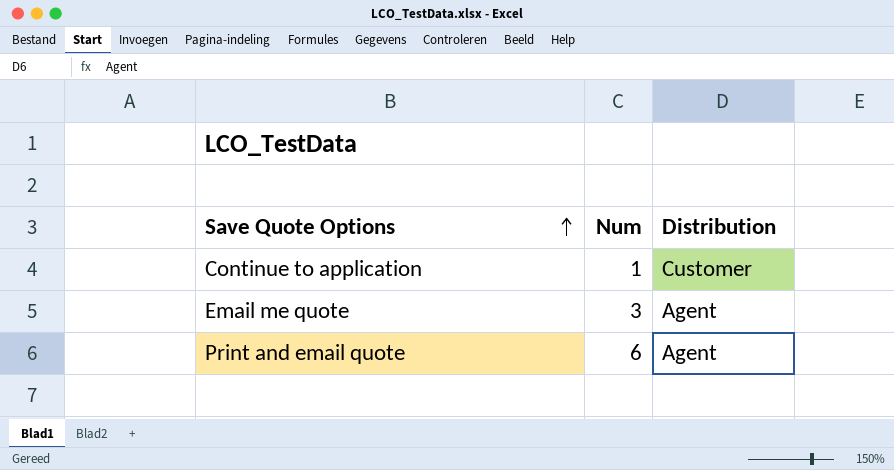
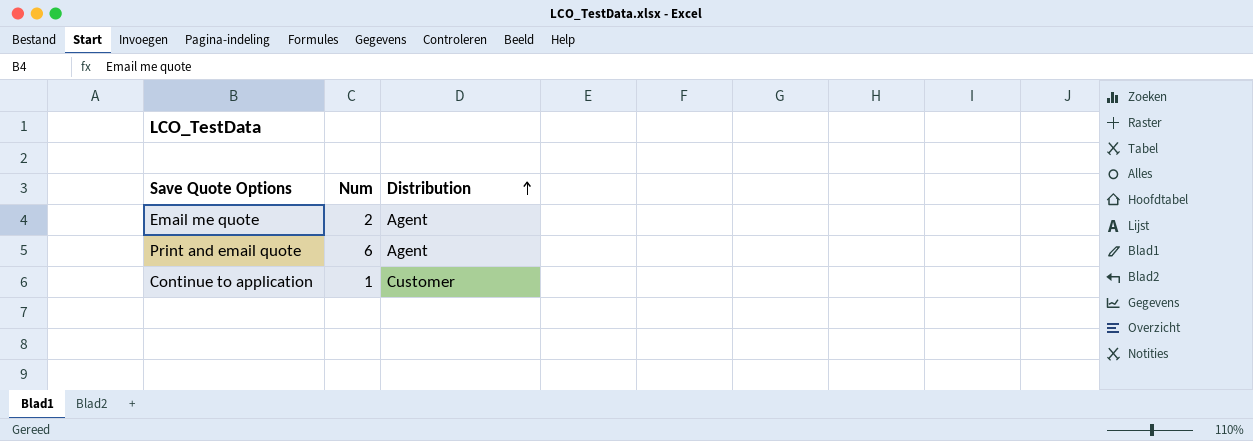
row order: Save Quote Options ascending -> Distribution ascending
Email me quote | Num: 3 -> 2

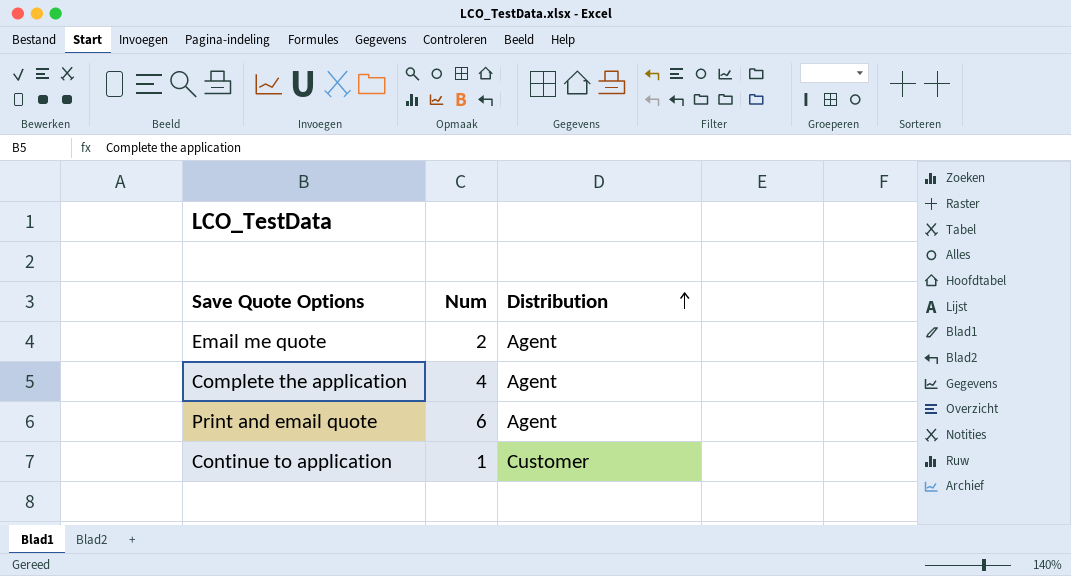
row Complete the application: none -> 4 | Agent

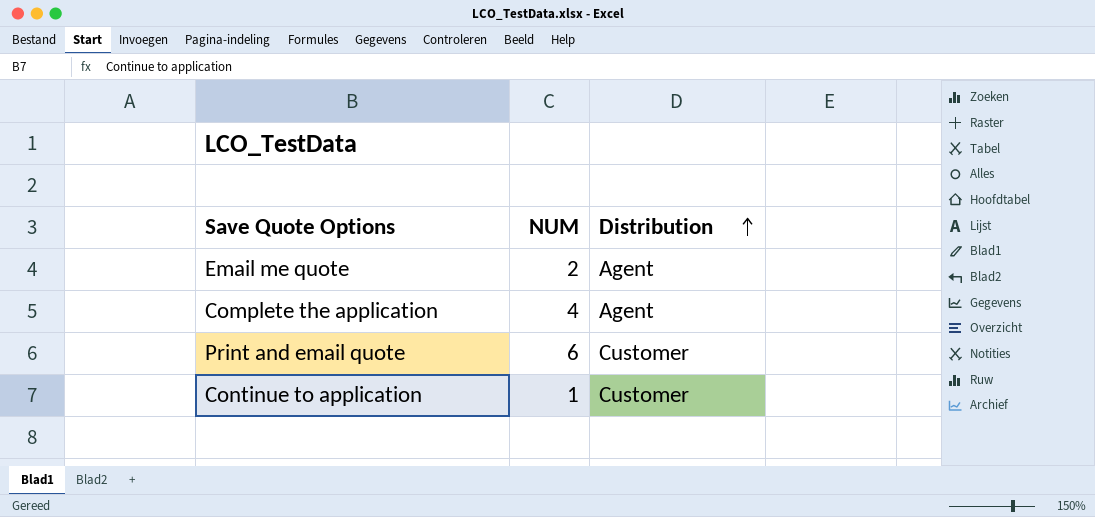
column name: Num -> NUM
Print and email quote | Distribution: Agent -> Customer

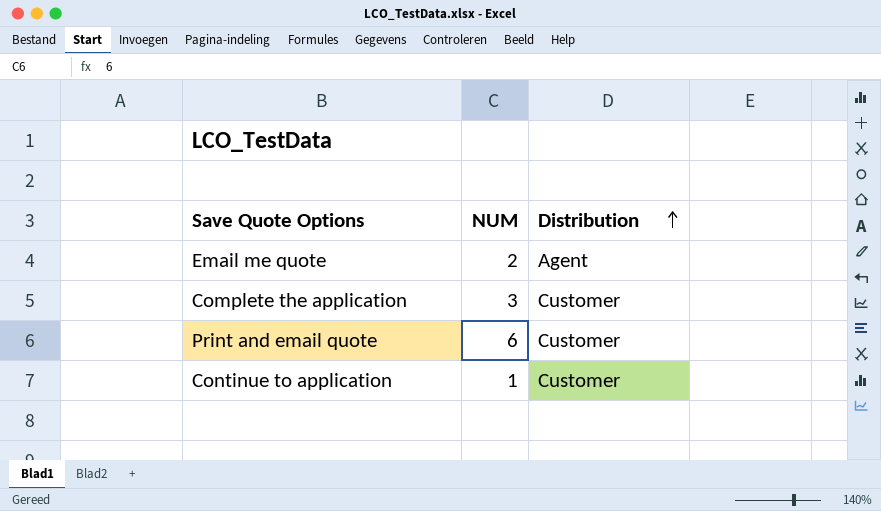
Complete the application | NUM: 4 -> 3
Complete the application | Distribution: Agent -> Customer

